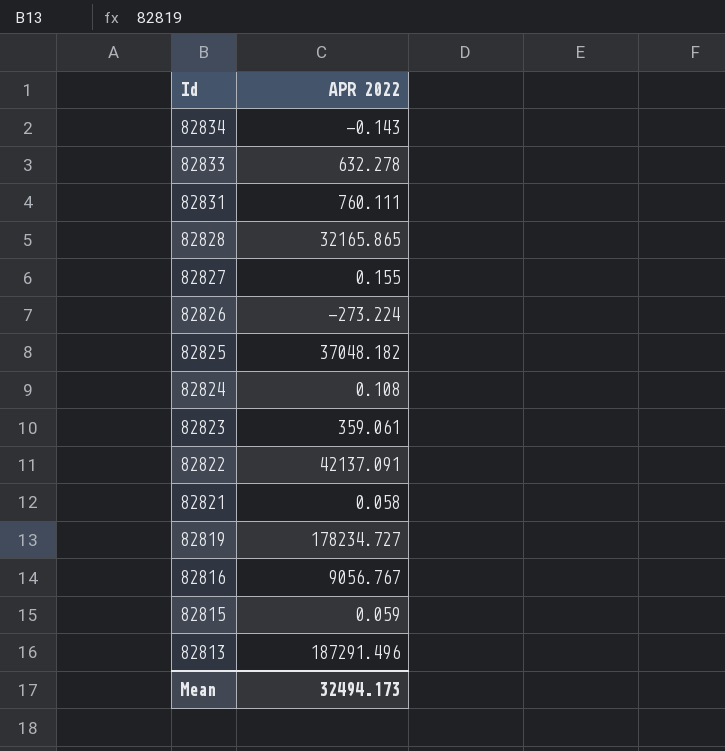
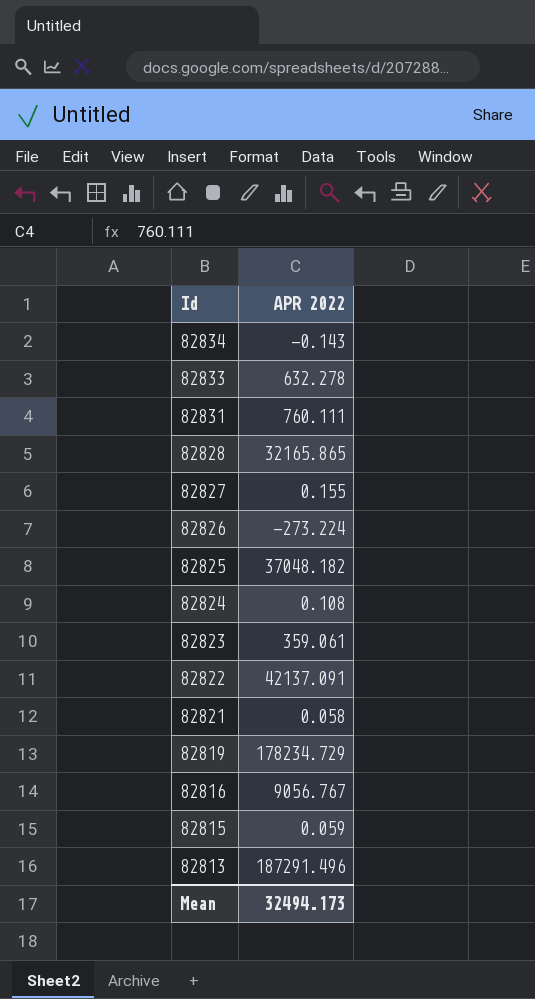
82819 | APR 2022: 178234.727 -> 178234.729

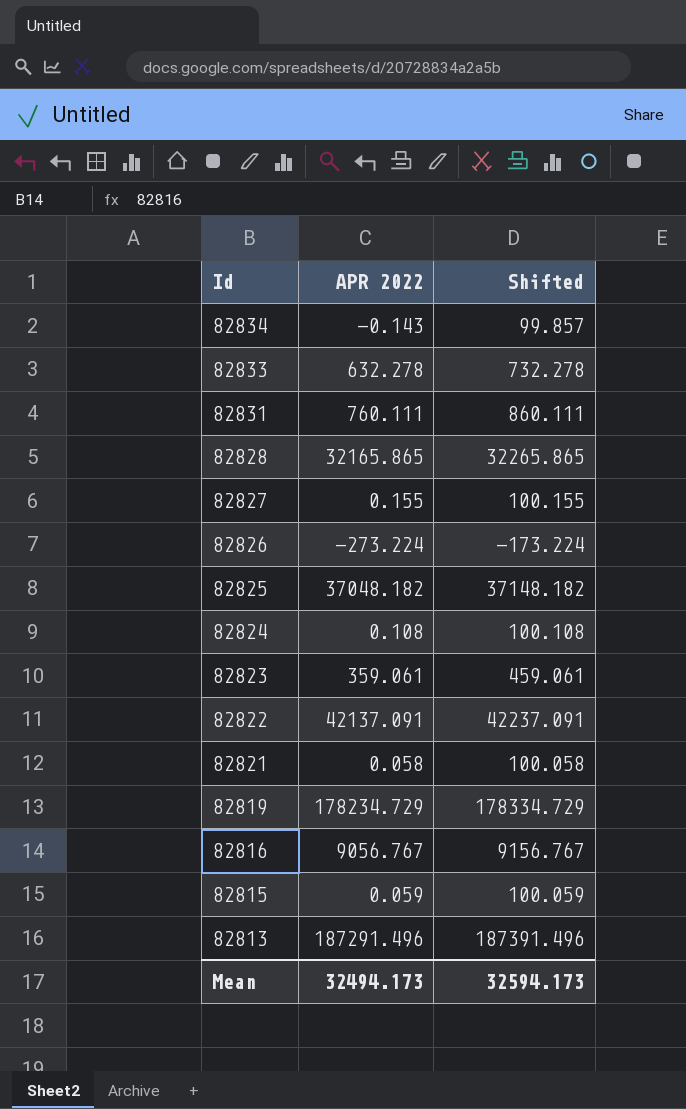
column Shifted | formula: none -> [APR 2022] + 100

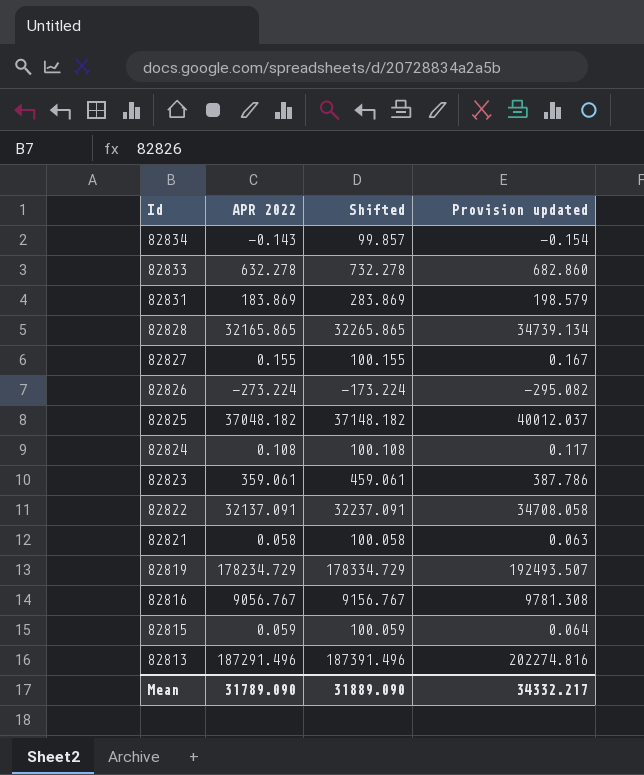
column Provision updated | formula: none -> [APR 2022] * 1.08
82831 | APR 2022: 760.111 -> 183.869
82831 | Shifted: 860.111 -> 283.869
82822 | APR 2022: 42137.091 -> 32137.091
82822 | Shifted: 42237.091 -> 32237.091
Mean | APR 2022: 32494.173 -> 31789.090
Mean | Shifted: 32594.173 -> 31889.090

